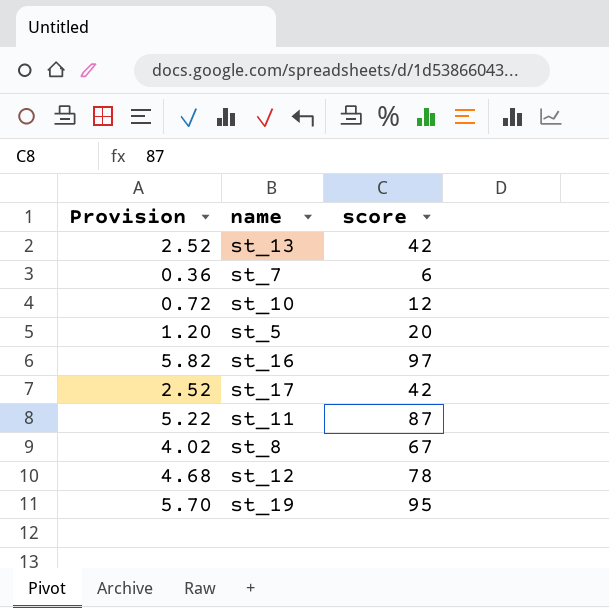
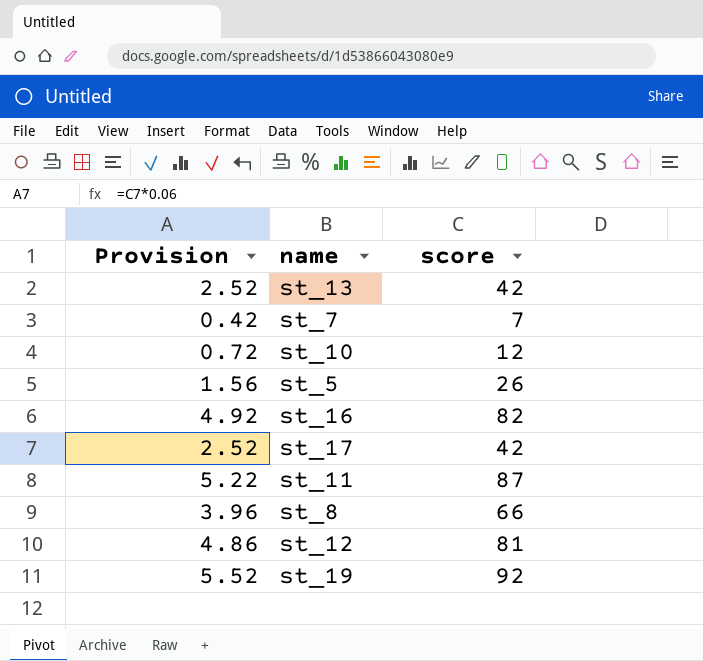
st_7 | Provision: 0.36 -> 0.42
st_7 | score: 6 -> 7
st_5 | Provision: 1.20 -> 1.56
st_5 | score: 20 -> 26
st_16 | Provision: 5.82 -> 4.92
st_16 | score: 97 -> 82
st_8 | Provision: 4.02 -> 3.96
st_8 | score: 67 -> 66
st_12 | Provision: 4.68 -> 4.86
st_12 | score: 78 -> 81
st_19 | Provision: 5.70 -> 5.52
st_19 | score: 95 -> 92

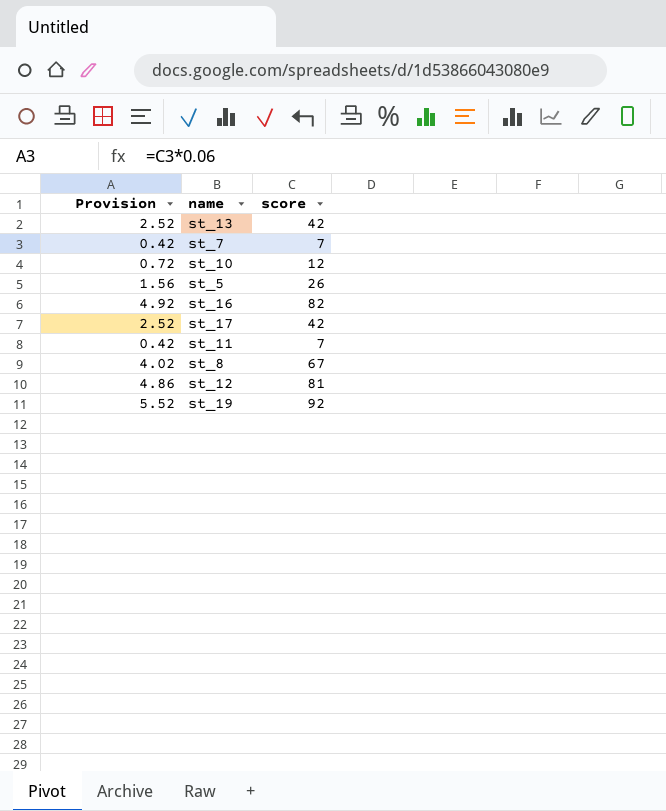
st_11 | Provision: 5.22 -> 0.42
st_11 | score: 87 -> 7
st_8 | Provision: 3.96 -> 4.02
st_8 | score: 66 -> 67

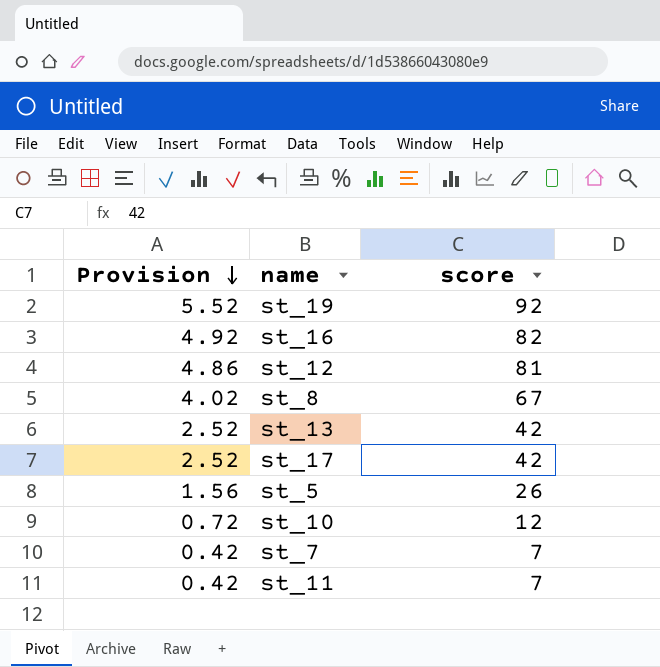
row order: none -> Provision descending

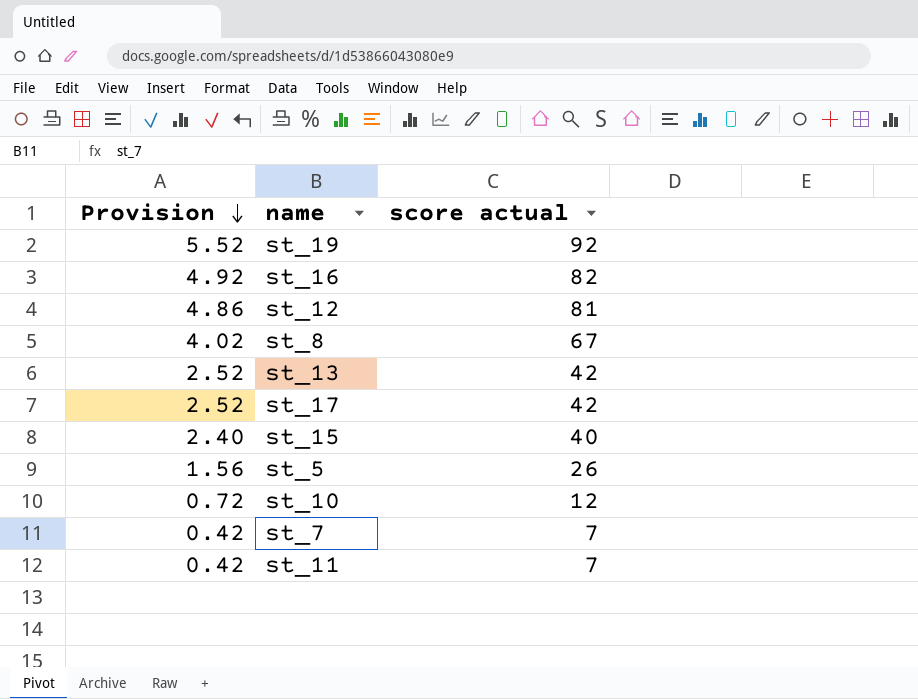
column name: score -> score actual
row st_15: none -> 2.40 | 40

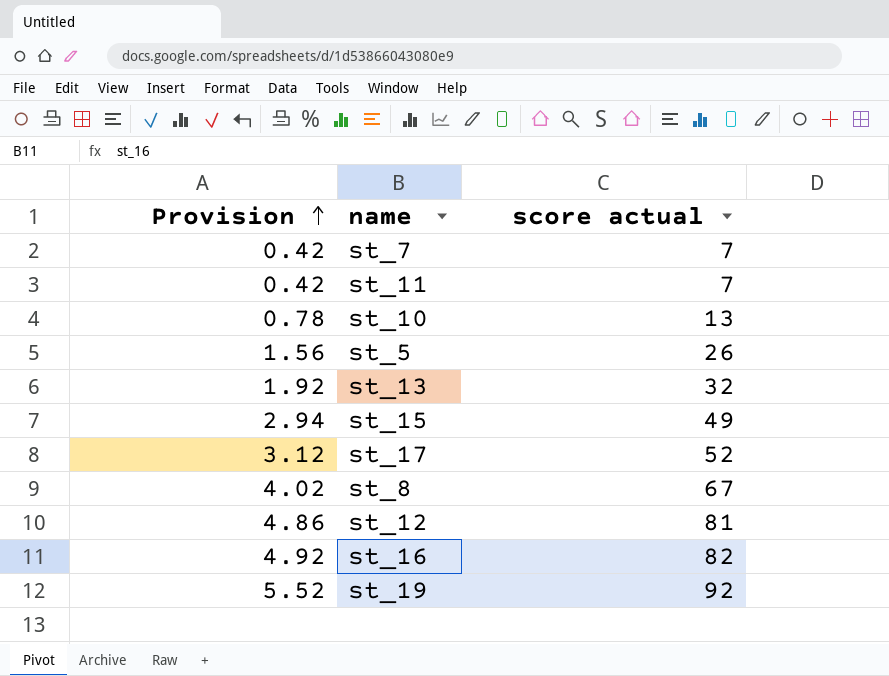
row order: Provision descending -> Provision ascending
st_10 | Provision: 0.72 -> 0.78
st_10 | score actual: 12 -> 13
st_13 | Provision: 2.52 -> 1.92
st_13 | score actual: 42 -> 32
st_15 | Provision: 2.40 -> 2.94
st_15 | score actual: 40 -> 49
st_17 | Provision: 2.52 -> 3.12
st_17 | score actual: 42 -> 52

